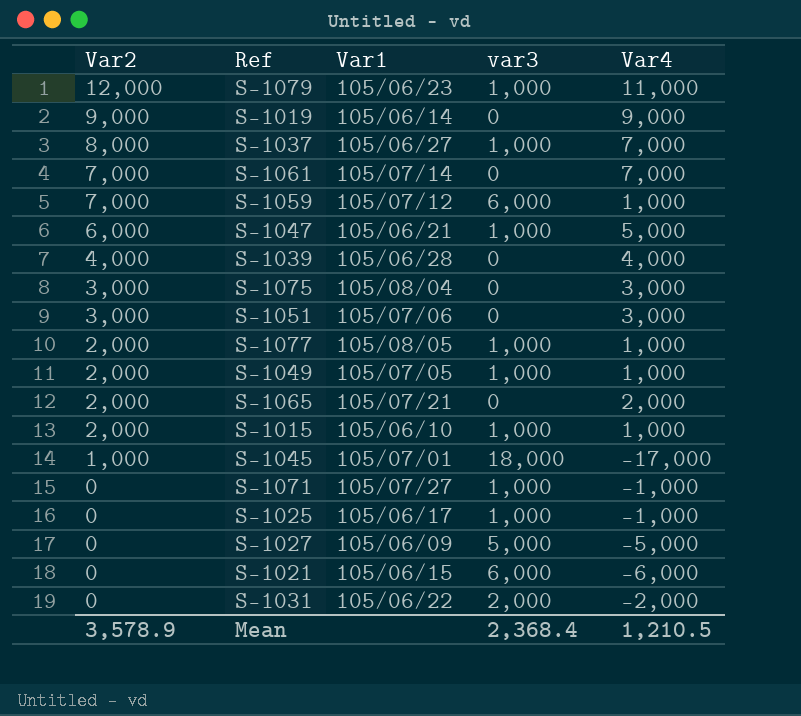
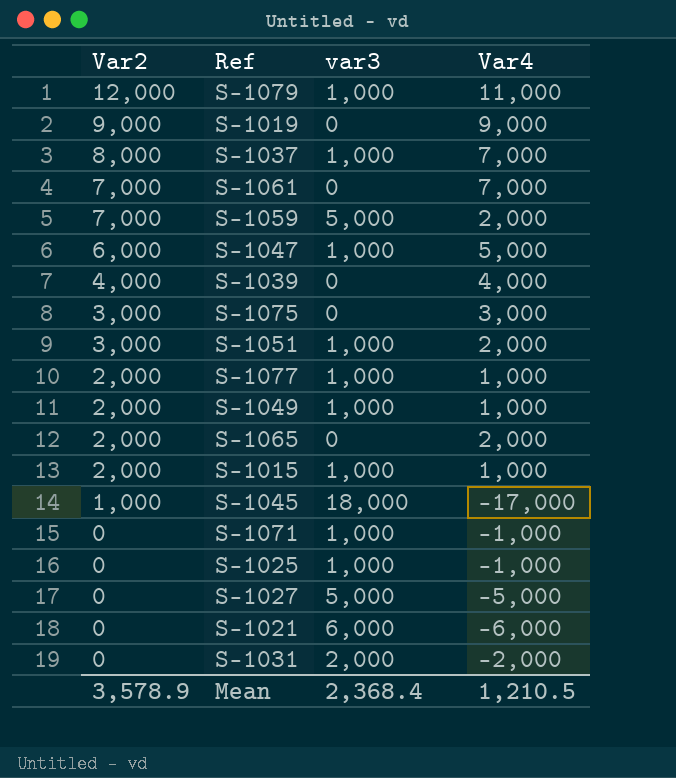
column Var1 | position: 3 -> none
S-1059 | var3: 6,000 -> 5,000
S-1059 | Var4: 1,000 -> 2,000
S-1051 | var3: 0 -> 1,000
S-1051 | Var4: 3,000 -> 2,000

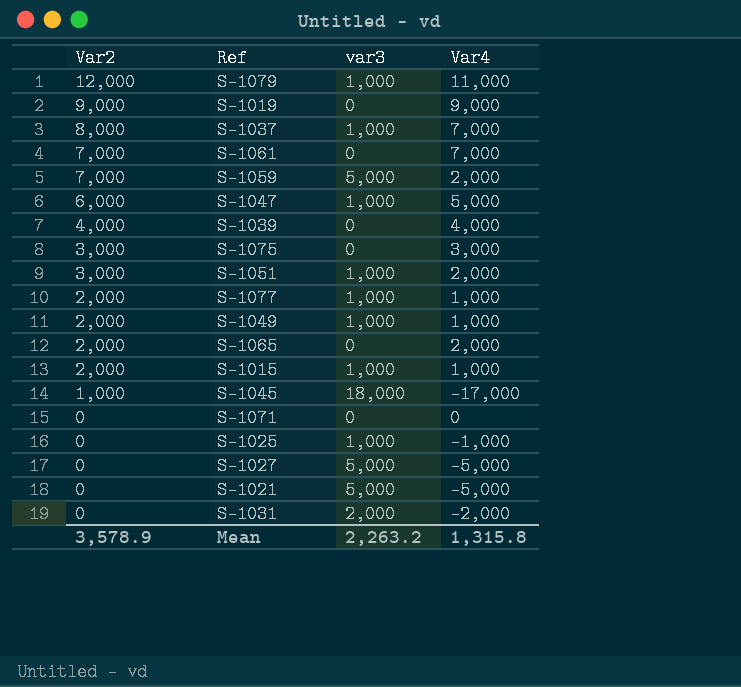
S-1071 | var3: 1,000 -> 0
S-1071 | Var4: -1,000 -> 0
S-1021 | var3: 6,000 -> 5,000
S-1021 | Var4: -6,000 -> -5,000
Mean | var3: 2,368.4 -> 2,263.2
Mean | Var4: 1,210.5 -> 1,315.8

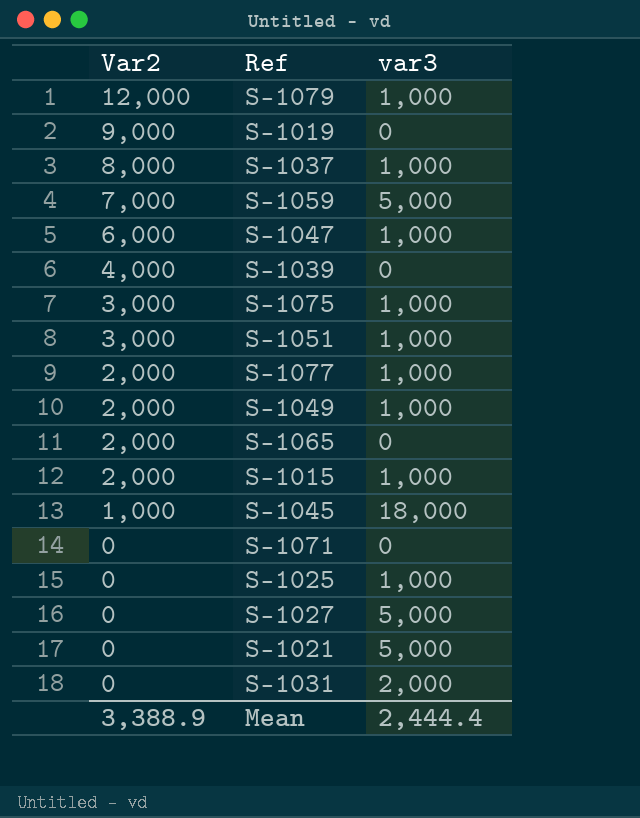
column Var4 | formula: [Var2] - [var3] -> none
row S-1061: 7,000 | 0 | 7,000 -> none
S-1075 | var3: 0 -> 1,000
Mean | Var2: 3,578.9 -> 3,388.9
Mean | var3: 2,263.2 -> 2,444.4

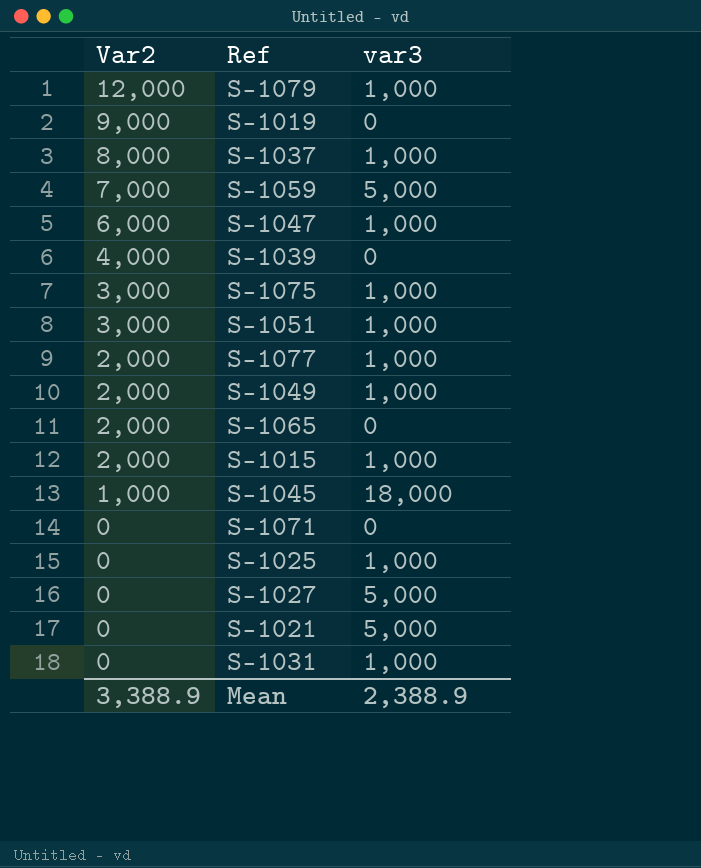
S-1031 | var3: 2,000 -> 1,000
Mean | var3: 2,444.4 -> 2,388.9

